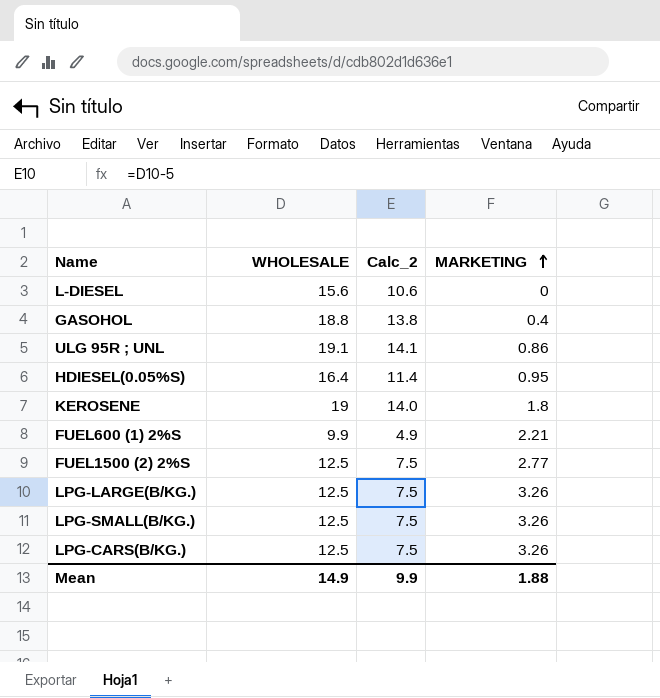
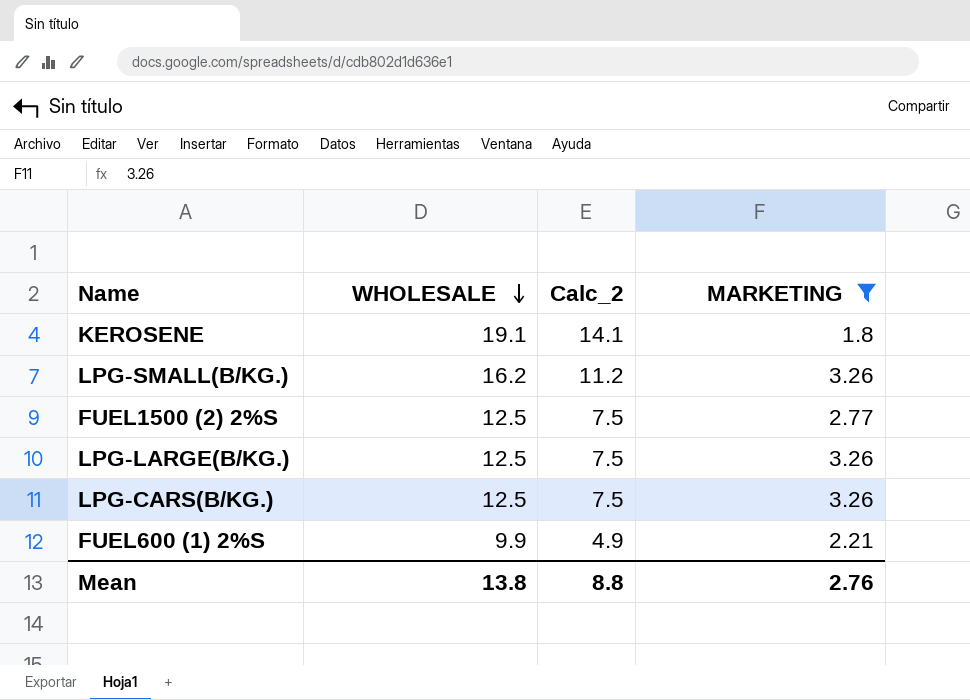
filter: none -> MARKETING >= 1.8
row order: MARKETING ascending -> WHOLESALE descending
KEROSENE | WHOLESALE: 19 -> 19.1
KEROSENE | Calc_2: 14.0 -> 14.1
LPG-SMALL(B/KG.) | WHOLESALE: 12.5 -> 16.2
LPG-SMALL(B/KG.) | Calc_2: 7.5 -> 11.2
Mean | WHOLESALE: 14.9 -> 13.8
Mean | Calc_2: 9.9 -> 8.8
Mean | MARKETING: 1.88 -> 2.76

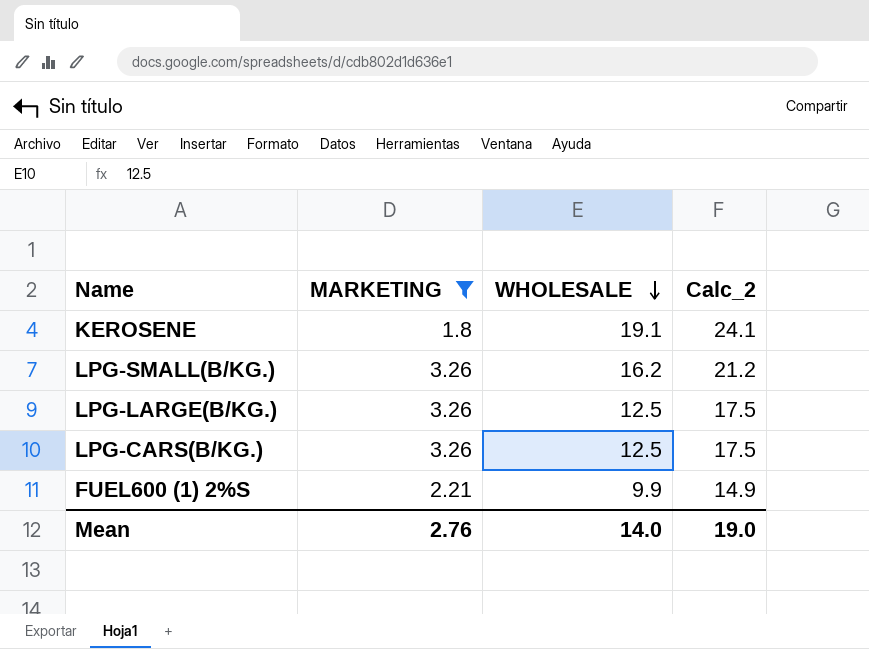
column MARKETING | position: 4 -> 2
column Calc_2 | formula: [WHOLESALE] - 5 -> [WHOLESALE] + 5
row FUEL1500 (2) 2%S: 12.5 | 7.5 | 2.77 -> none
Mean | WHOLESALE: 13.8 -> 14.0
Mean | Calc_2: 8.8 -> 19.0

